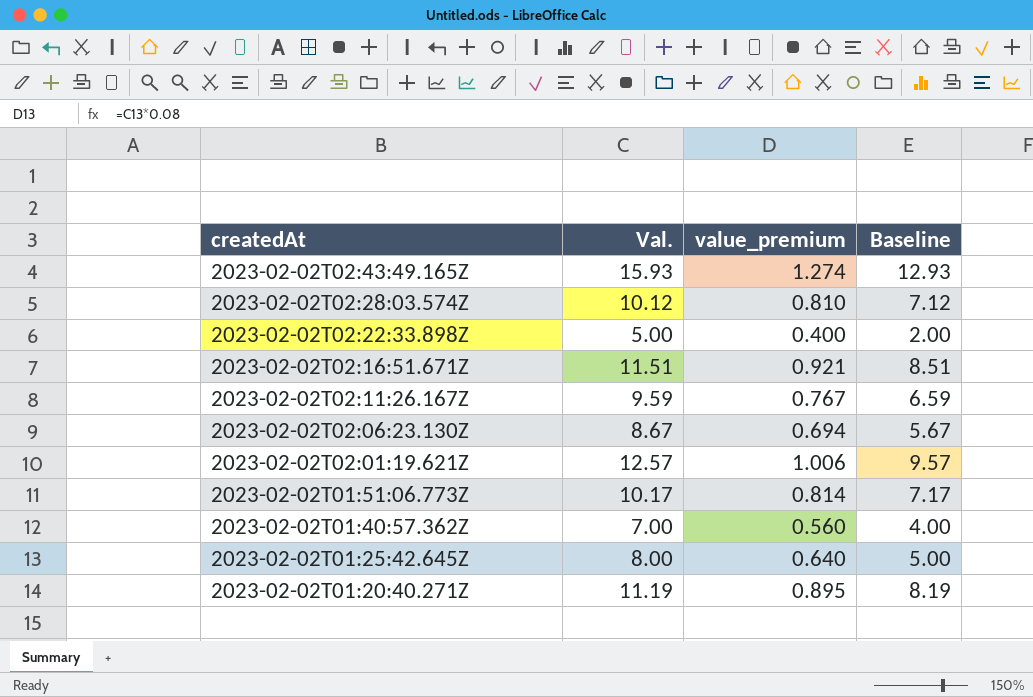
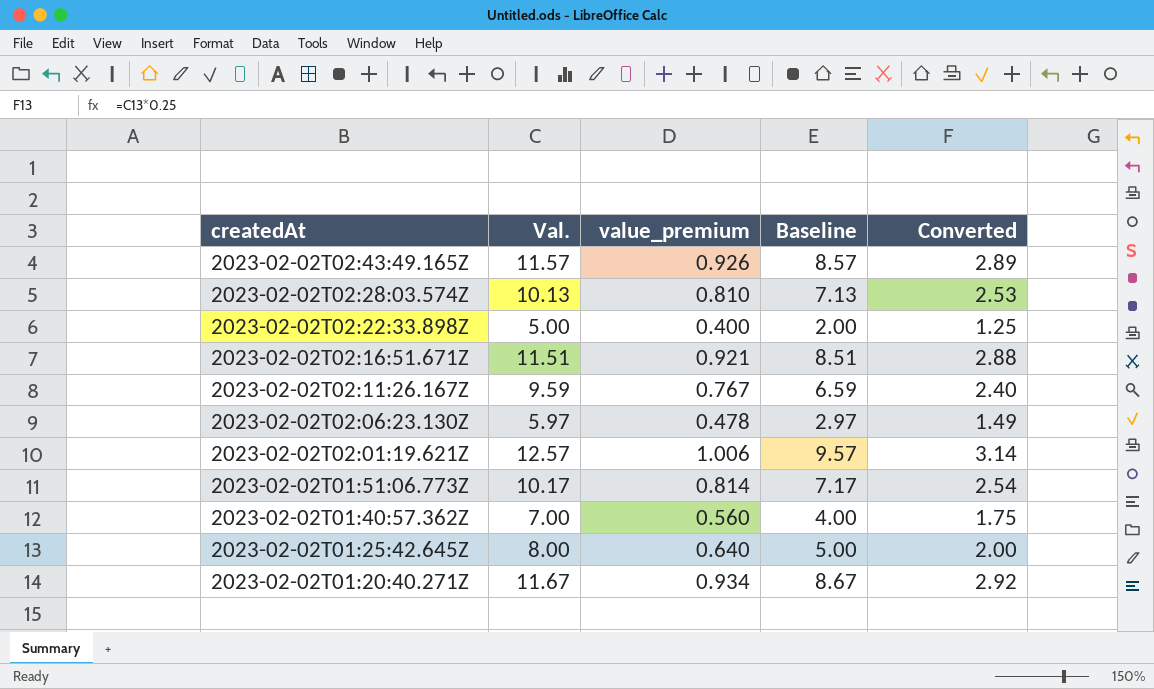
column Converted | formula: none -> [Val.] * 0.25
2023-02-02T02:43:49.165Z | Val.: 15.93 -> 11.57
2023-02-02T02:43:49.165Z | value_premium: 1.274 -> 0.926
2023-02-02T02:43:49.165Z | Baseline: 12.93 -> 8.57
2023-02-02T02:28:03.574Z | Val.: 10.12 -> 10.13
2023-02-02T02:28:03.574Z | Baseline: 7.12 -> 7.13
2023-02-02T02:06:23.130Z | Val.: 8.67 -> 5.97
2023-02-02T02:06:23.130Z | value_premium: 0.694 -> 0.478
2023-02-02T02:06:23.130Z | Baseline: 5.67 -> 2.97
2023-02-02T01:20:40.271Z | Val.: 11.19 -> 11.67
2023-02-02T01:20:40.271Z | value_premium: 0.895 -> 0.934
2023-02-02T01:20:40.271Z | Baseline: 8.19 -> 8.67

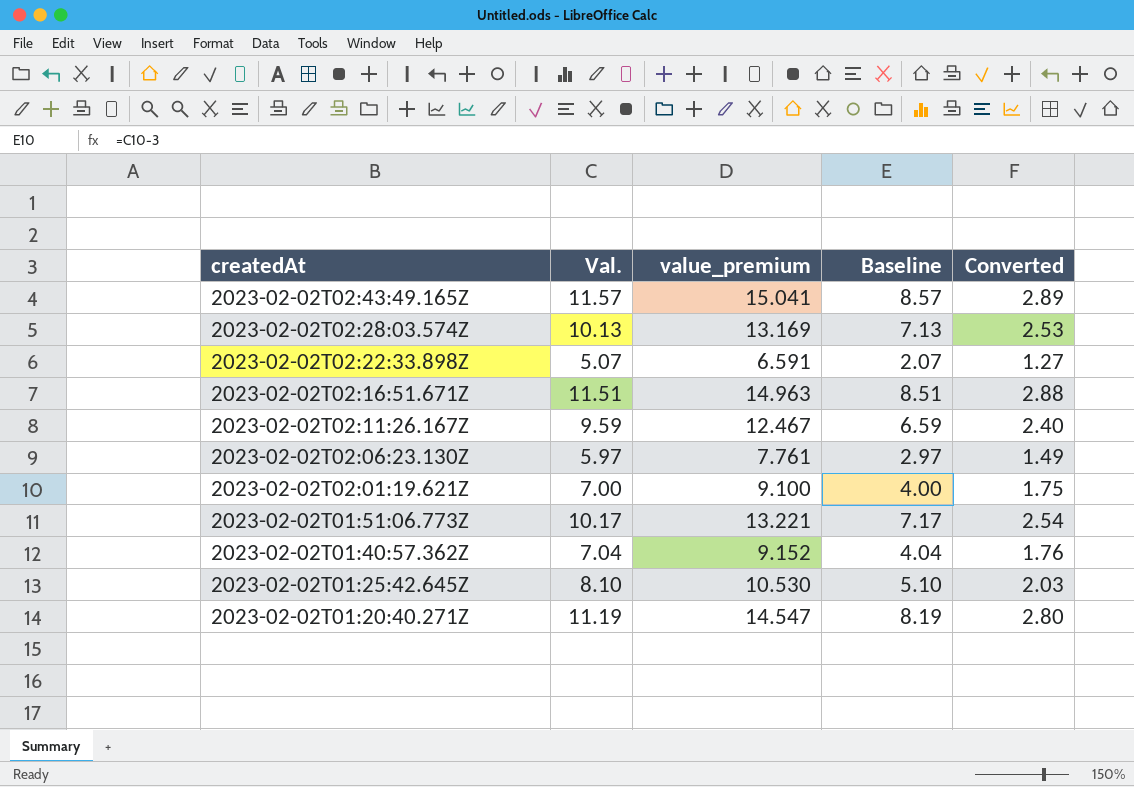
column value_premium | formula: [Val.] * 0.08 -> [Val.] * 1.3
2023-02-02T02:22:33.898Z | Val.: 5.00 -> 5.07
2023-02-02T02:22:33.898Z | Baseline: 2.00 -> 2.07
2023-02-02T02:22:33.898Z | Converted: 1.25 -> 1.27
2023-02-02T02:01:19.621Z | Val.: 12.57 -> 7.00
2023-02-02T02:01:19.621Z | Baseline: 9.57 -> 4.00
2023-02-02T02:01:19.621Z | Converted: 3.14 -> 1.75
2023-02-02T01:40:57.362Z | Val.: 7.00 -> 7.04
2023-02-02T01:40:57.362Z | Baseline: 4.00 -> 4.04
2023-02-02T01:40:57.362Z | Converted: 1.75 -> 1.76
2023-02-02T01:25:42.645Z | Val.: 8.00 -> 8.10
2023-02-02T01:25:42.645Z | Baseline: 5.00 -> 5.10
2023-02-02T01:25:42.645Z | Converted: 2.00 -> 2.03
2023-02-02T01:20:40.271Z | Val.: 11.67 -> 11.19
2023-02-02T01:20:40.271Z | Baseline: 8.67 -> 8.19
2023-02-02T01:20:40.271Z | Converted: 2.92 -> 2.80

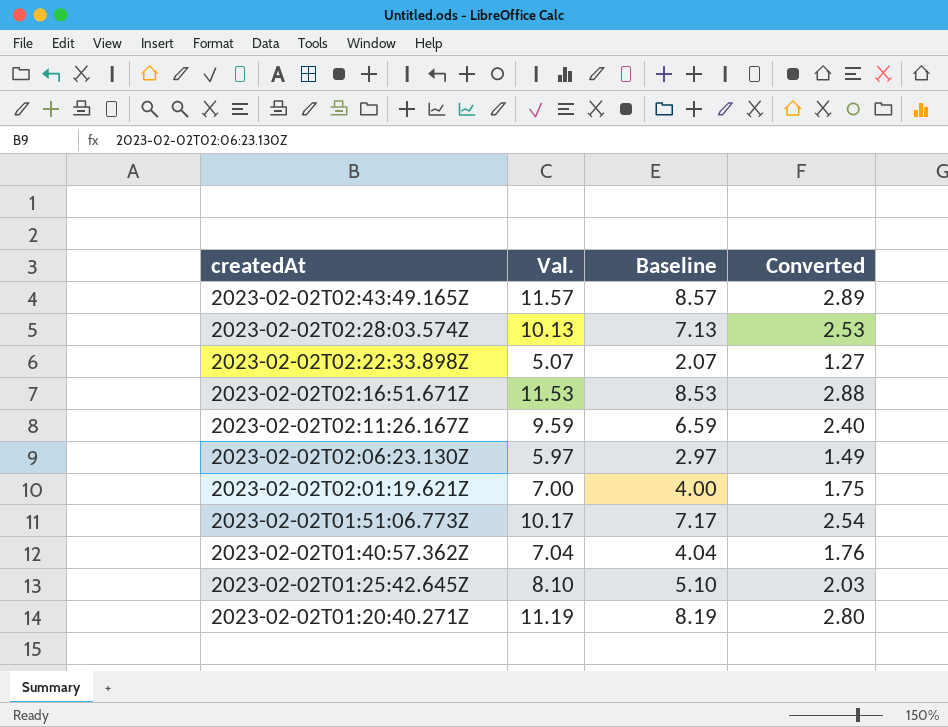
column value_premium | formula: [Val.] * 1.3 -> none
2023-02-02T02:16:51.671Z | Val.: 11.51 -> 11.53
2023-02-02T02:16:51.671Z | Baseline: 8.51 -> 8.53

